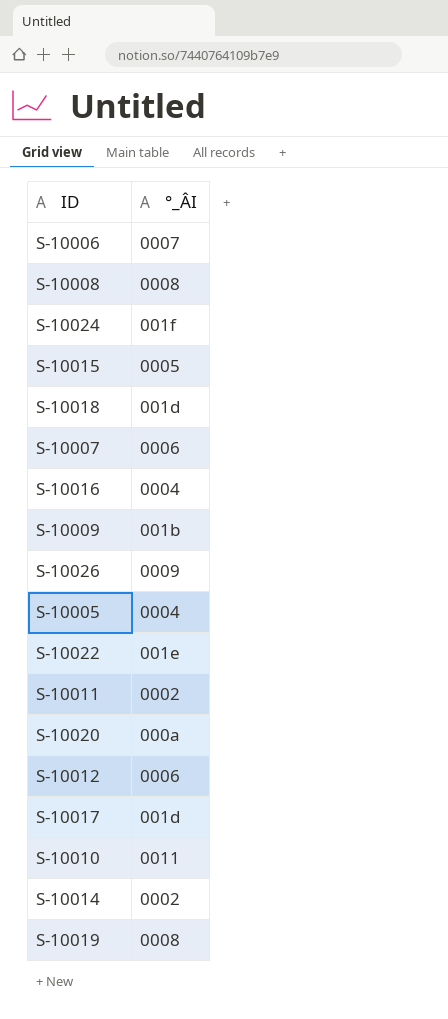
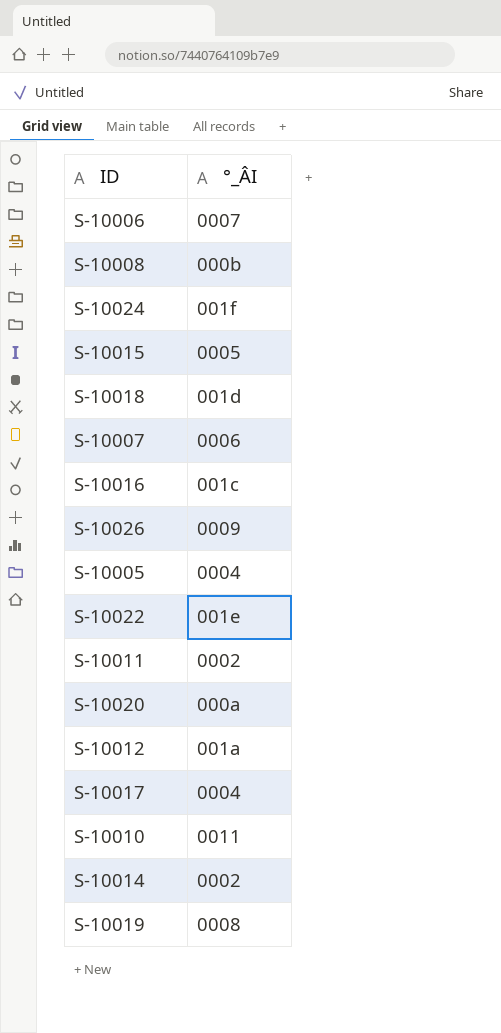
row S-10009: 001b -> none
S-10008 | °_ÂI: 0008 -> 000b
S-10016 | °_ÂI: 0004 -> 001c
S-10012 | °_ÂI: 0006 -> 001a
S-10017 | °_ÂI: 001d -> 0004

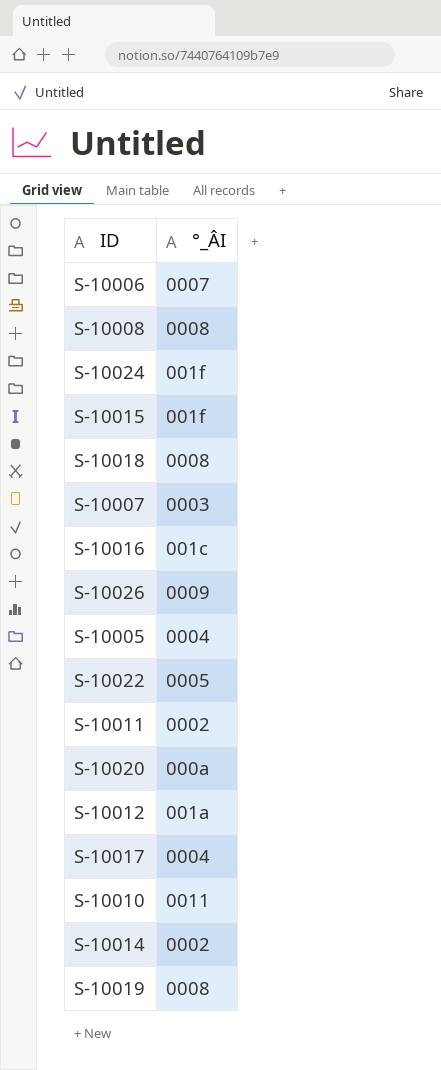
S-10008 | °_ÂI: 000b -> 0008
S-10015 | °_ÂI: 0005 -> 001f
S-10018 | °_ÂI: 001d -> 0008
S-10007 | °_ÂI: 0006 -> 0003
S-10022 | °_ÂI: 001e -> 0005

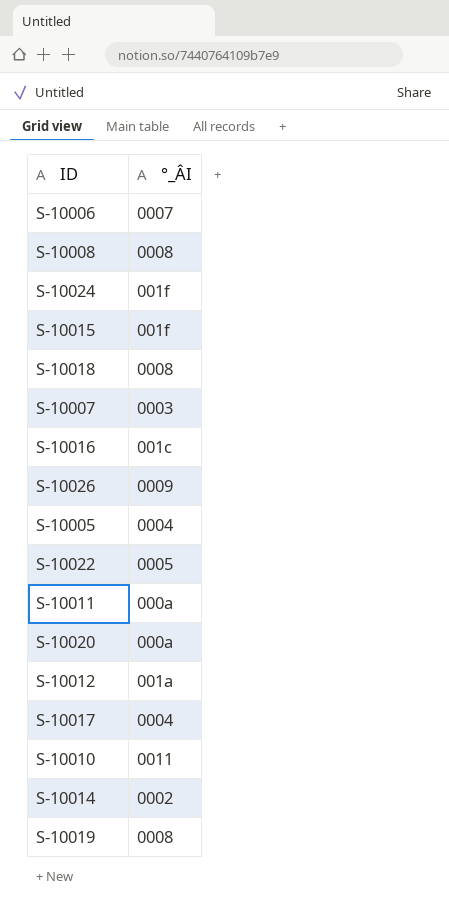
S-10011 | °_ÂI: 0002 -> 000a

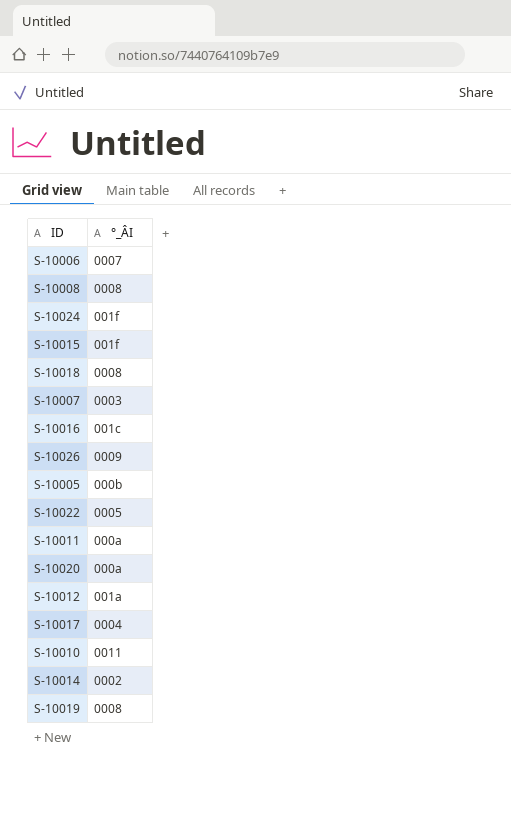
S-10005 | °_ÂI: 0004 -> 000b

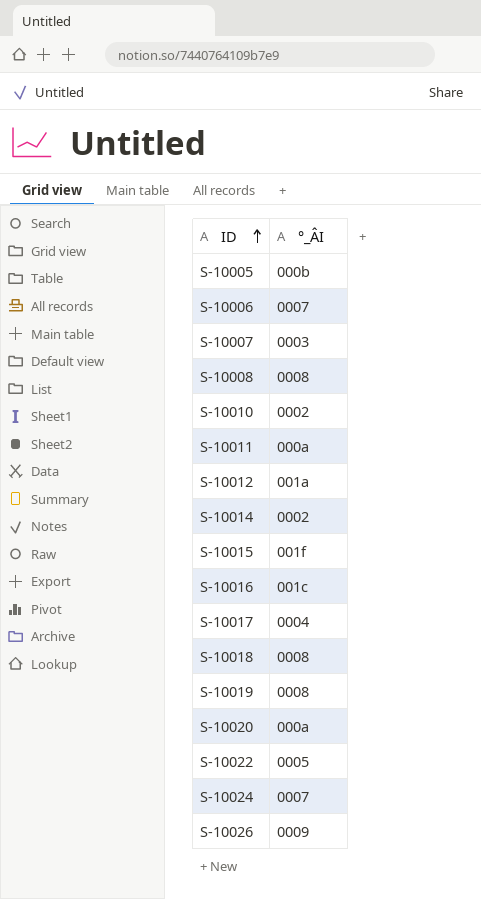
row order: none -> ID ascending
S-10010 | °_ÂI: 0011 -> 0002
S-10024 | °_ÂI: 001f -> 0007

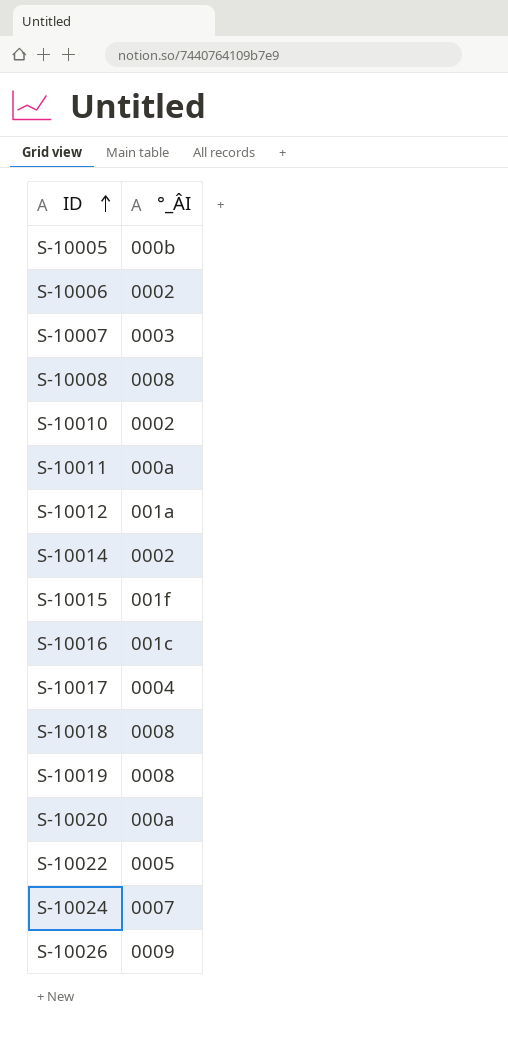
S-10006 | °_ÂI: 0007 -> 0002

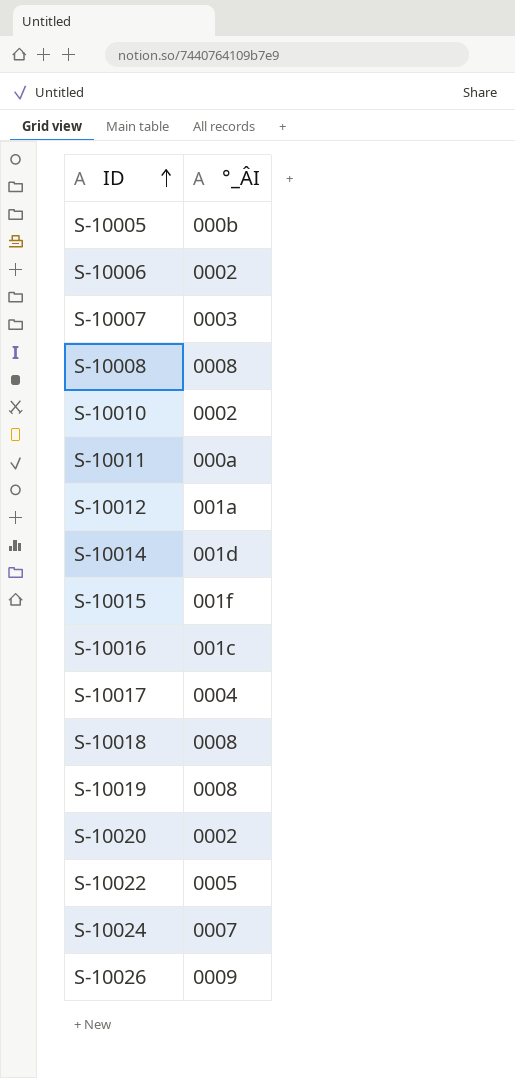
S-10014 | °_ÂI: 0002 -> 001d
S-10020 | °_ÂI: 000a -> 0002

